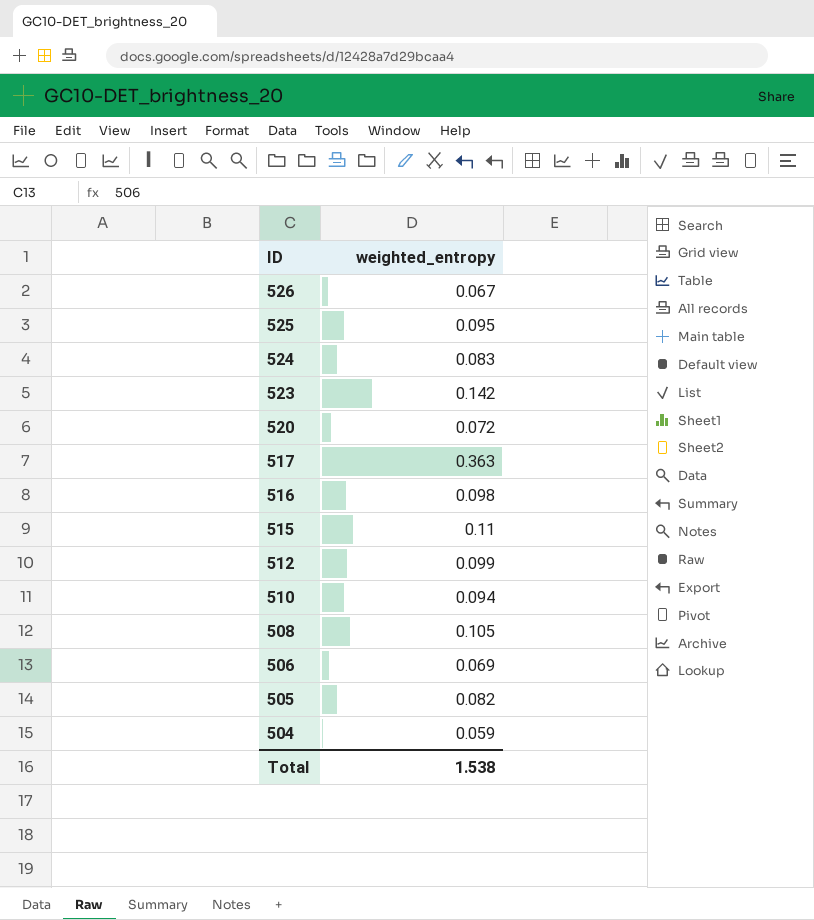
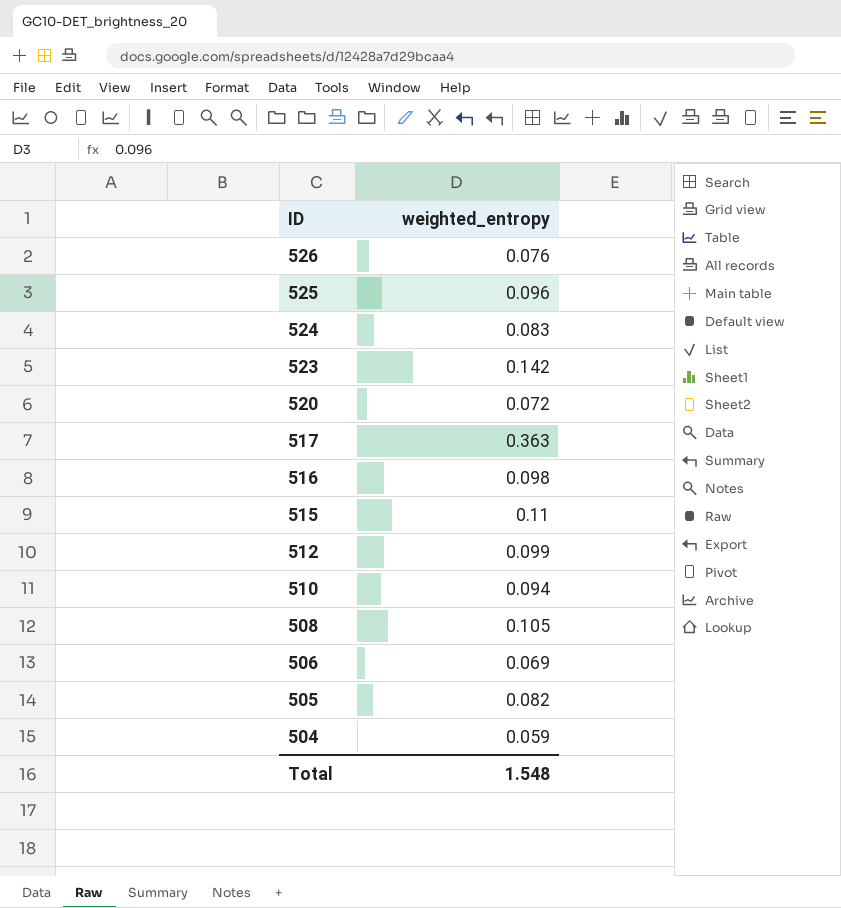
526 | weighted_entropy: 0.067 -> 0.076
525 | weighted_entropy: 0.095 -> 0.096
Total | weighted_entropy: 1.538 -> 1.548

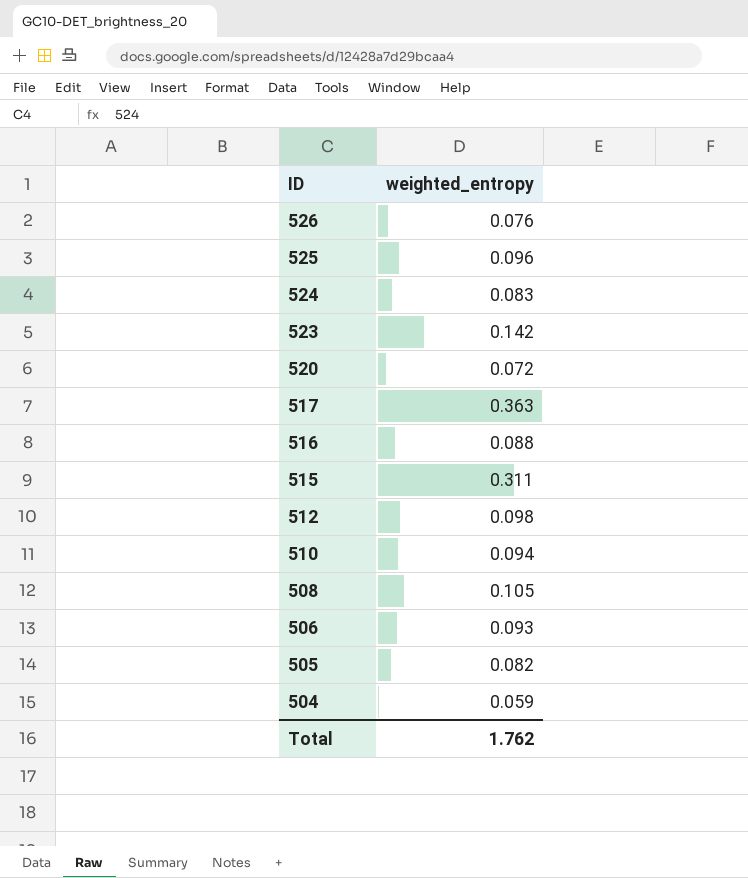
516 | weighted_entropy: 0.098 -> 0.088
515 | weighted_entropy: 0.11 -> 0.311
512 | weighted_entropy: 0.099 -> 0.098
506 | weighted_entropy: 0.069 -> 0.093
Total | weighted_entropy: 1.548 -> 1.762

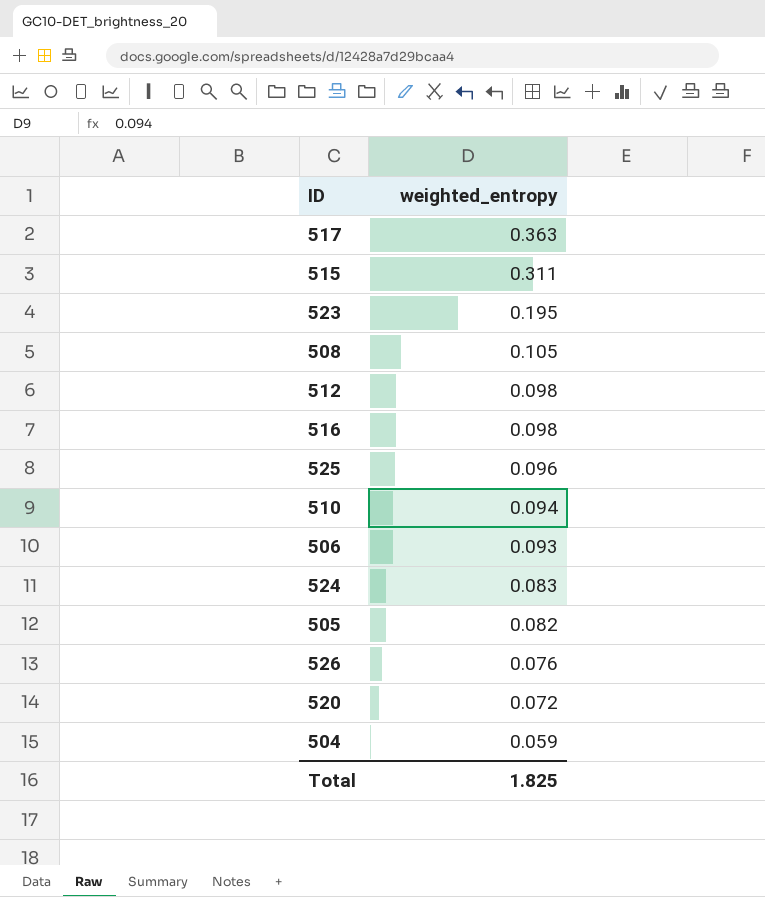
row order: ID descending -> weighted_entropy descending
523 | weighted_entropy: 0.142 -> 0.195
516 | weighted_entropy: 0.088 -> 0.098
Total | weighted_entropy: 1.762 -> 1.825

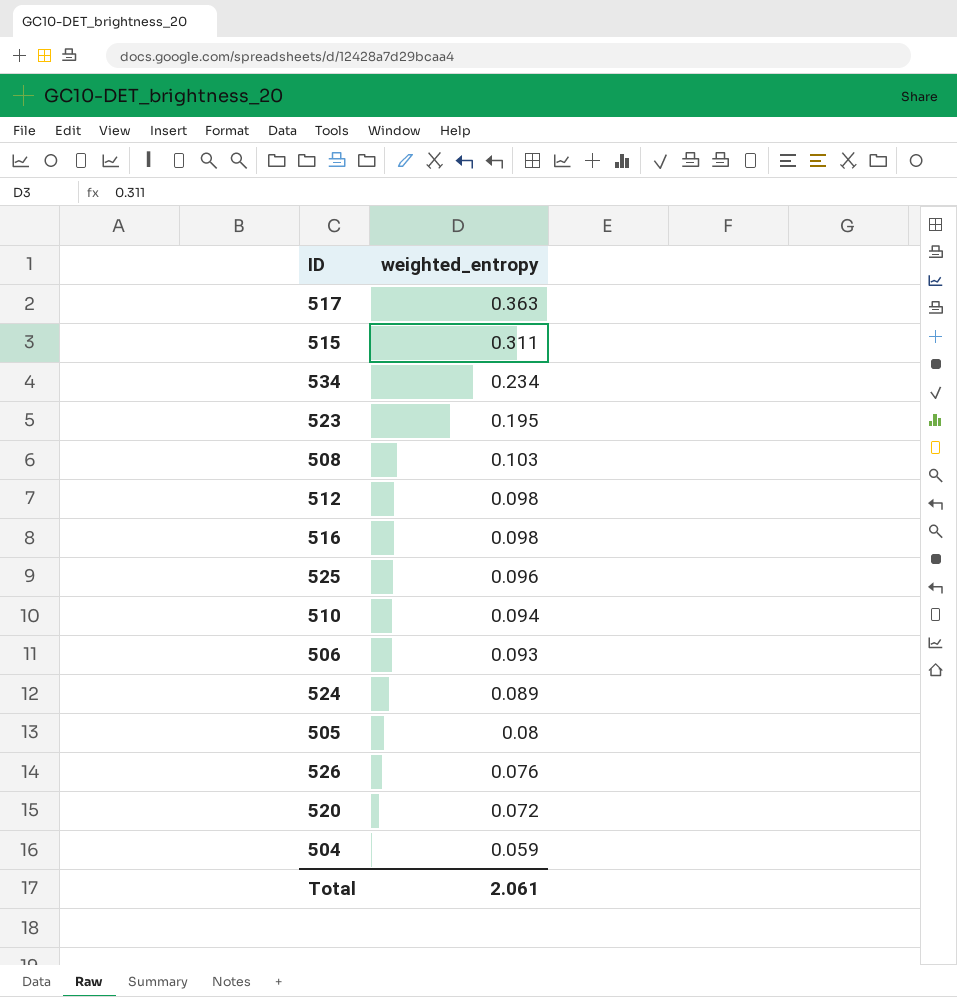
row 534: none -> 0.234
508 | weighted_entropy: 0.105 -> 0.103
524 | weighted_entropy: 0.083 -> 0.089
505 | weighted_entropy: 0.082 -> 0.08
Total | weighted_entropy: 1.825 -> 2.061

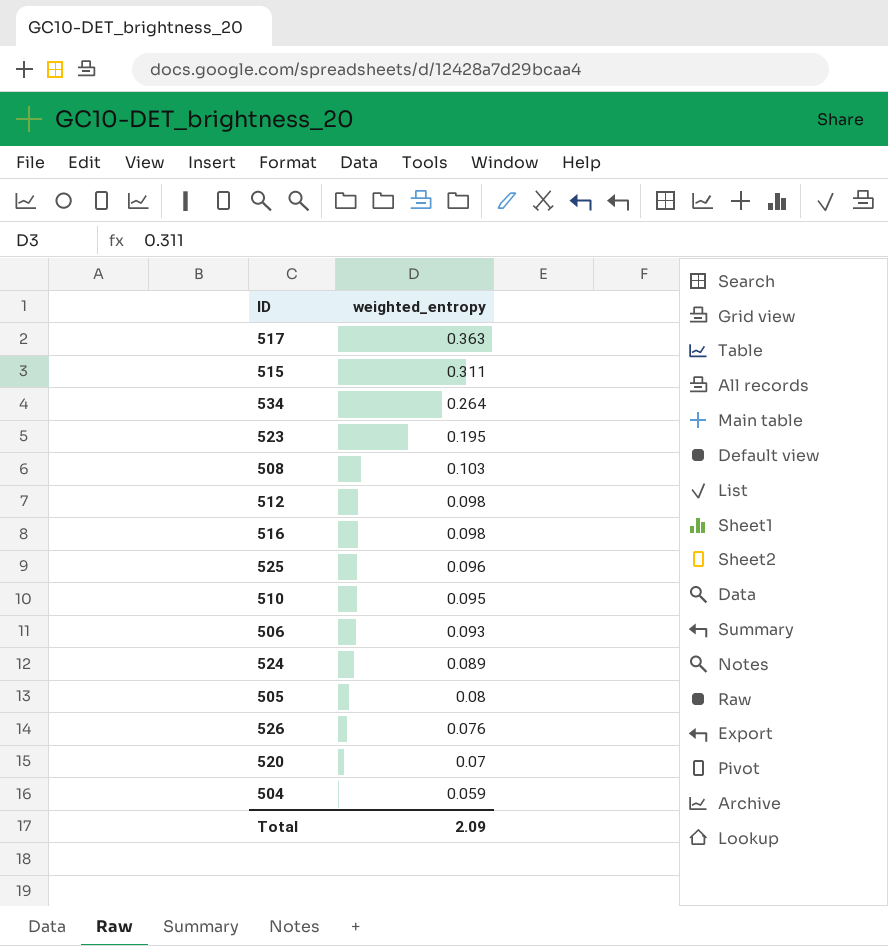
534 | weighted_entropy: 0.234 -> 0.264
510 | weighted_entropy: 0.094 -> 0.095
520 | weighted_entropy: 0.072 -> 0.07
Total | weighted_entropy: 2.061 -> 2.09

